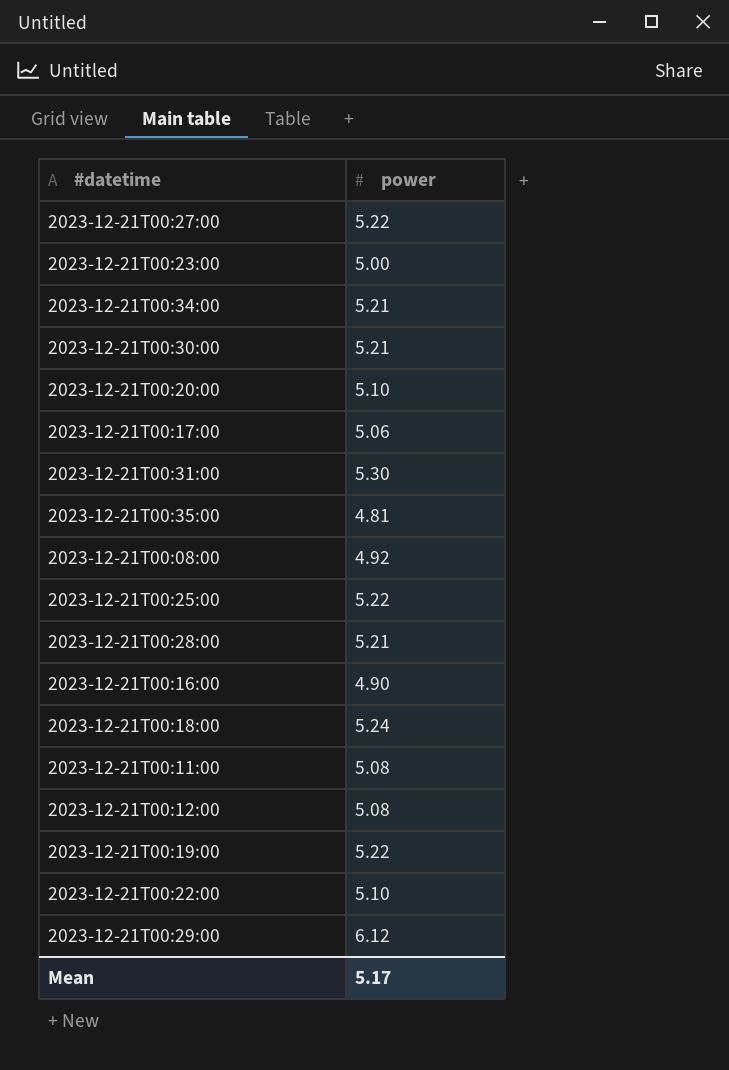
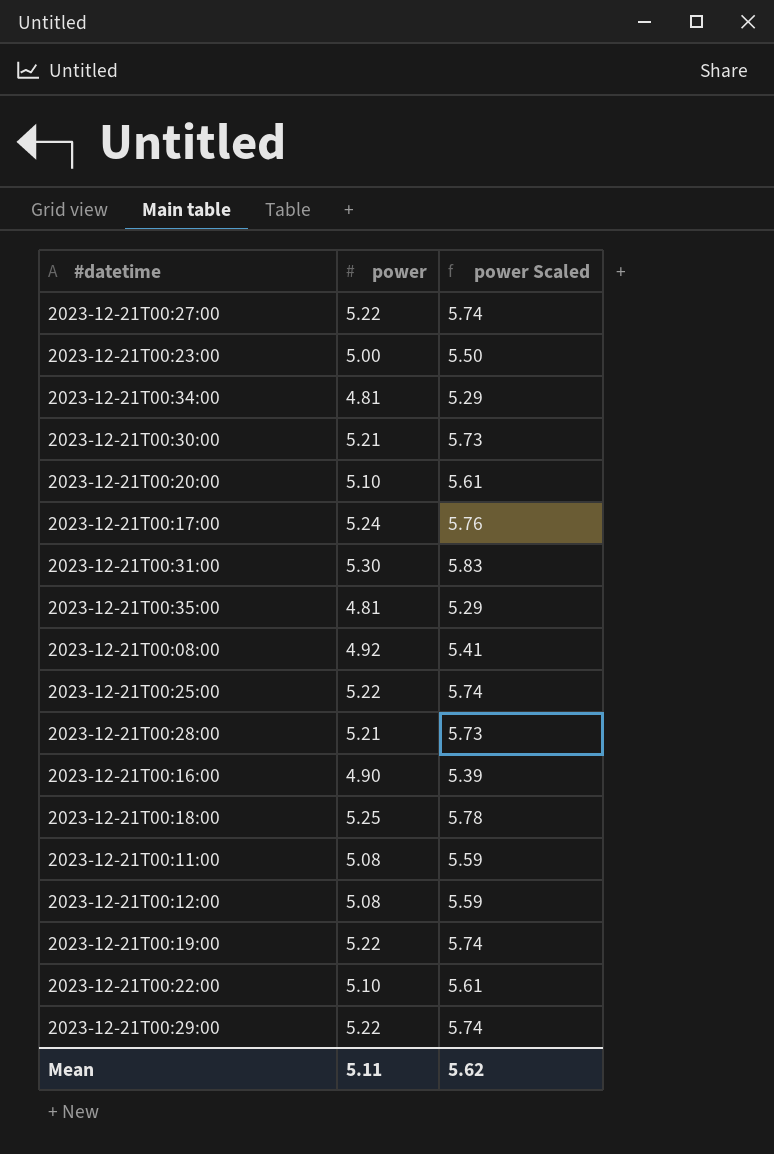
column power Scaled | formula: none -> [power] * 1.1
2023-12-21T00:34:00 | power: 5.21 -> 4.81
2023-12-21T00:17:00 | power: 5.06 -> 5.24
2023-12-21T00:18:00 | power: 5.24 -> 5.25
2023-12-21T00:29:00 | power: 6.12 -> 5.22
Mean | power: 5.17 -> 5.11

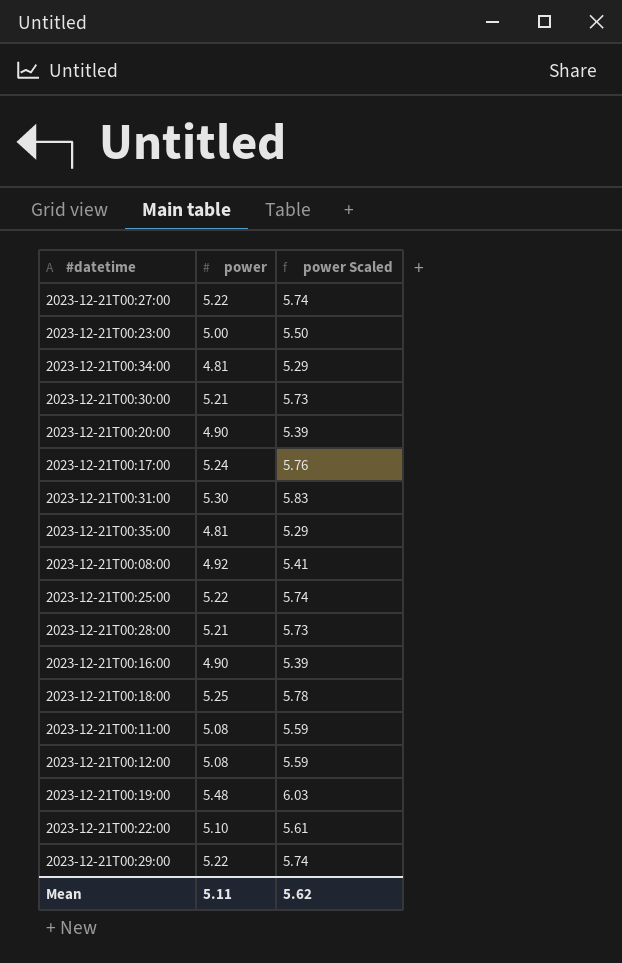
2023-12-21T00:20:00 | power: 5.10 -> 4.90
2023-12-21T00:20:00 | power Scaled: 5.61 -> 5.39
2023-12-21T00:19:00 | power: 5.22 -> 5.48
2023-12-21T00:19:00 | power Scaled: 5.74 -> 6.03

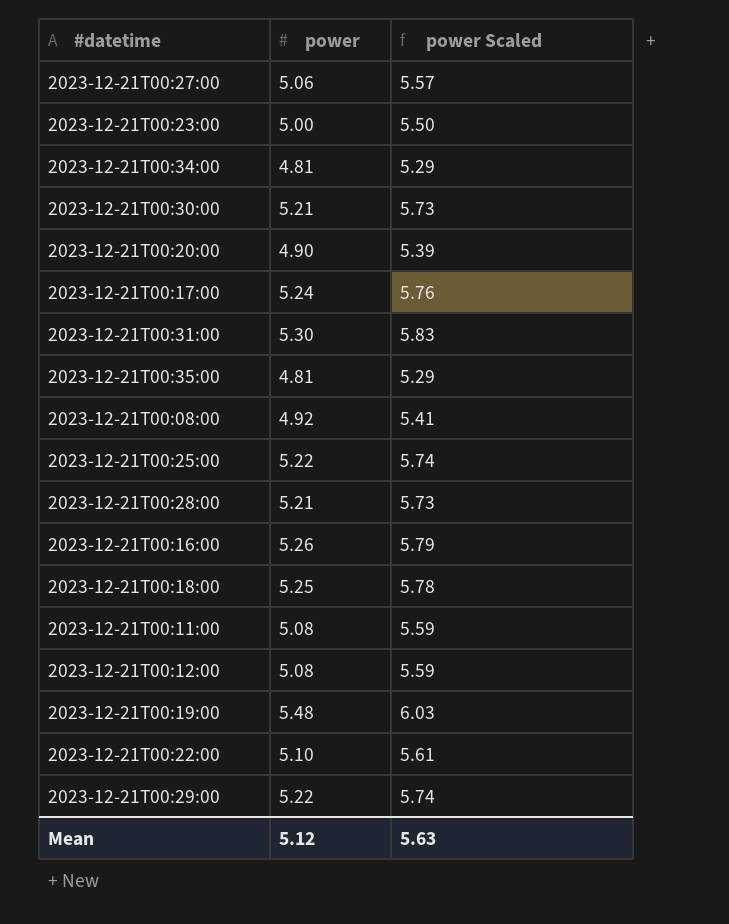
2023-12-21T00:27:00 | power: 5.22 -> 5.06
2023-12-21T00:27:00 | power Scaled: 5.74 -> 5.57
2023-12-21T00:16:00 | power: 4.90 -> 5.26
2023-12-21T00:16:00 | power Scaled: 5.39 -> 5.79
Mean | power: 5.11 -> 5.12
Mean | power Scaled: 5.62 -> 5.63

